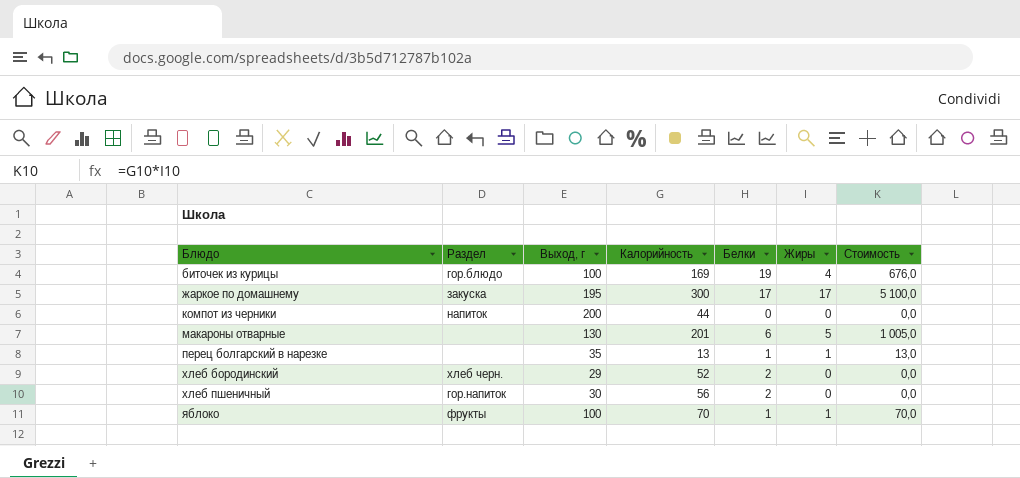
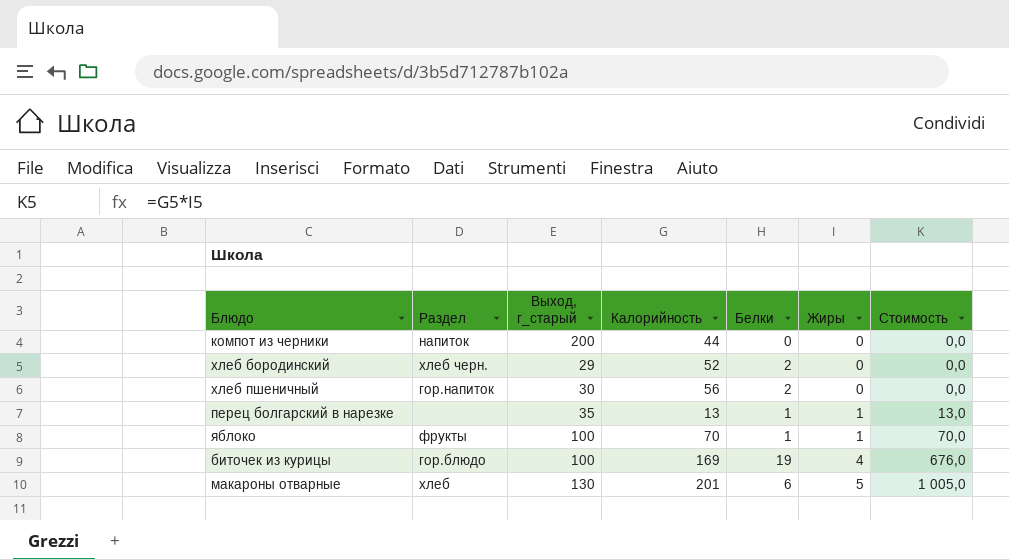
row order: Блюдо ascending -> Жиры ascending
column name: Выход, г -> Выход, г_старый
row жаркое по домашнему: закуска | 195 | 300 | 17 | 17 | 5 100,0 -> none
макароны отварные | Раздел: none -> хлеб

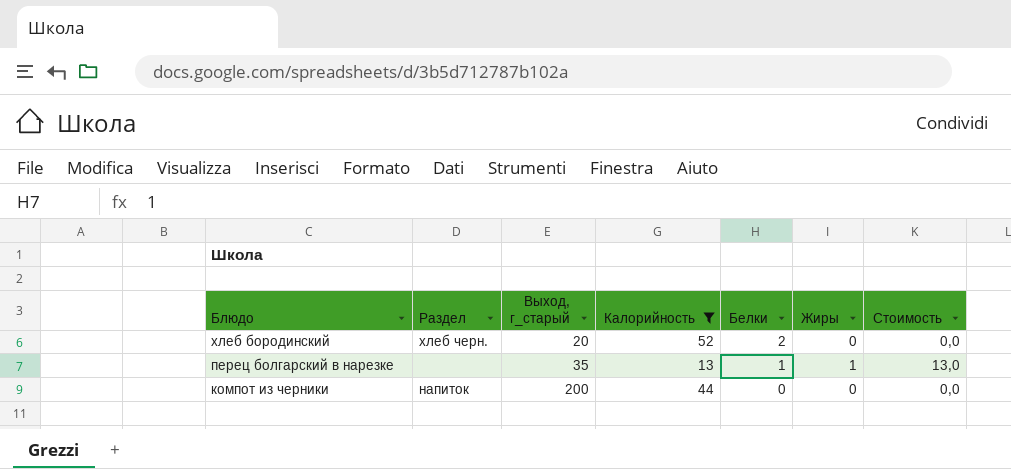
filter: none -> Калорийность <= 52
row order: Жиры ascending -> Блюдо descending
хлеб бородинский | Выход, г_старый: 29 -> 20

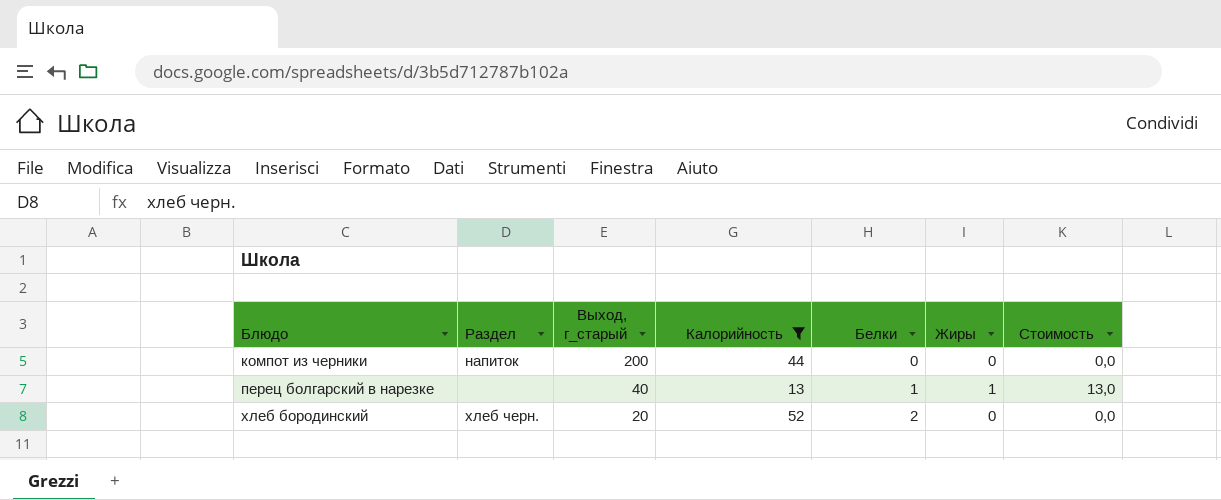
row order: Блюдо descending -> Блюдо ascending
перец болгарский в нарезке | Выход, г_старый: 35 -> 40

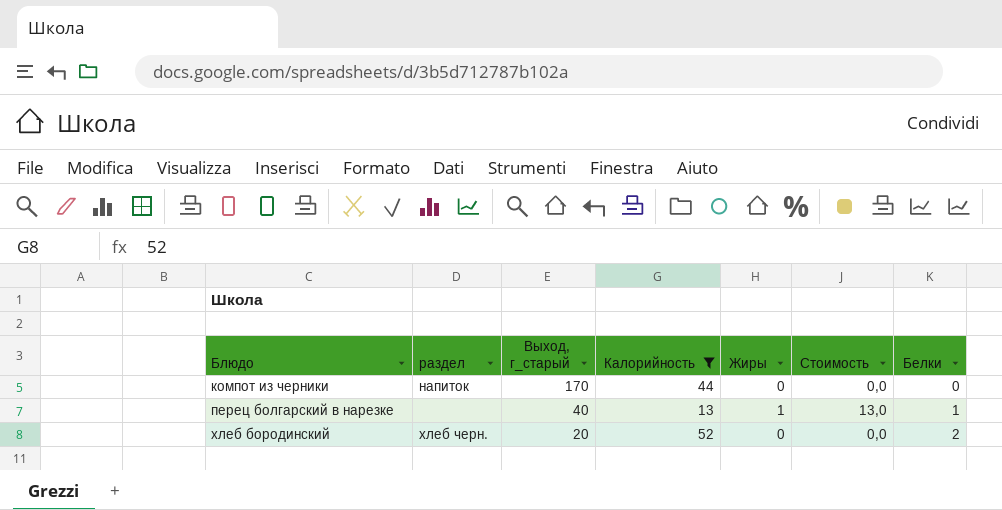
column name: Раздел -> раздел
column Белки | position: 5 -> 7
компот из черники | Выход, г_старый: 200 -> 170

